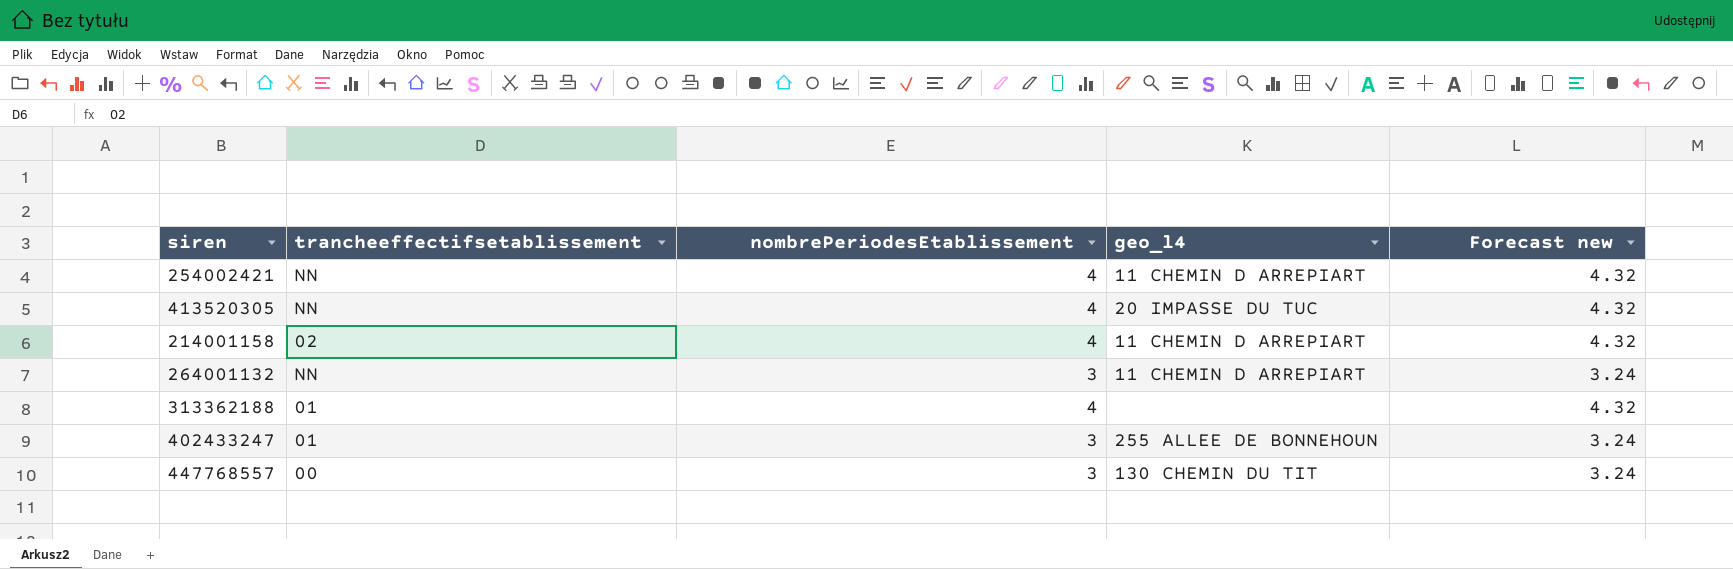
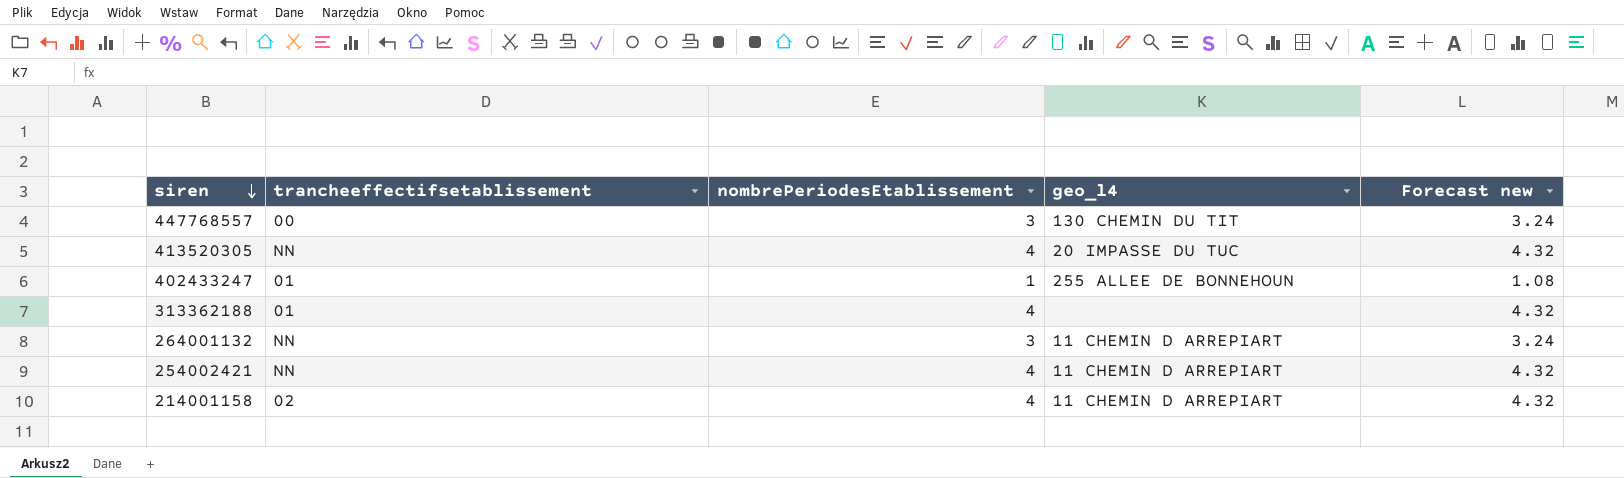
row order: none -> siren descending
402433247 | nombrePeriodesEtablissement: 3 -> 1
402433247 | Forecast new: 3.24 -> 1.08

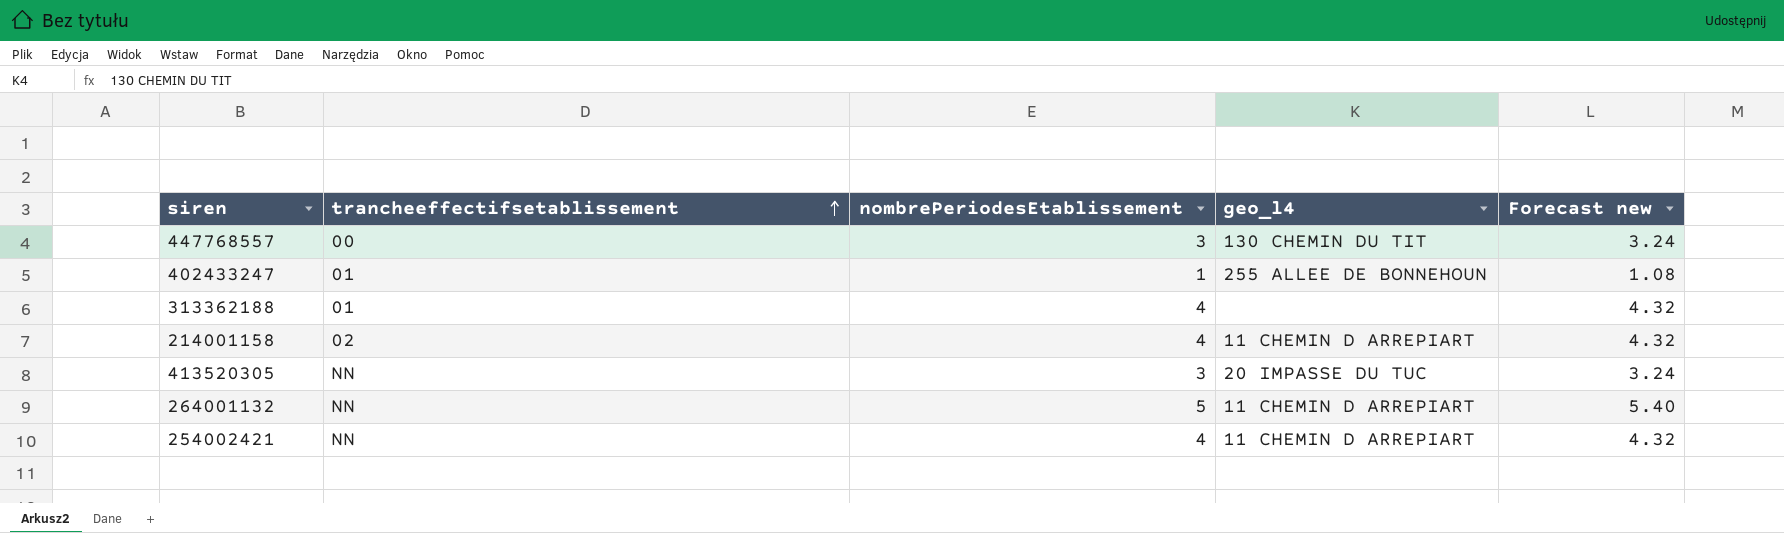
row order: siren descending -> trancheeffectifsetablissement ascending
413520305 | nombrePeriodesEtablissement: 4 -> 3
413520305 | Forecast new: 4.32 -> 3.24
264001132 | nombrePeriodesEtablissement: 3 -> 5
264001132 | Forecast new: 3.24 -> 5.40

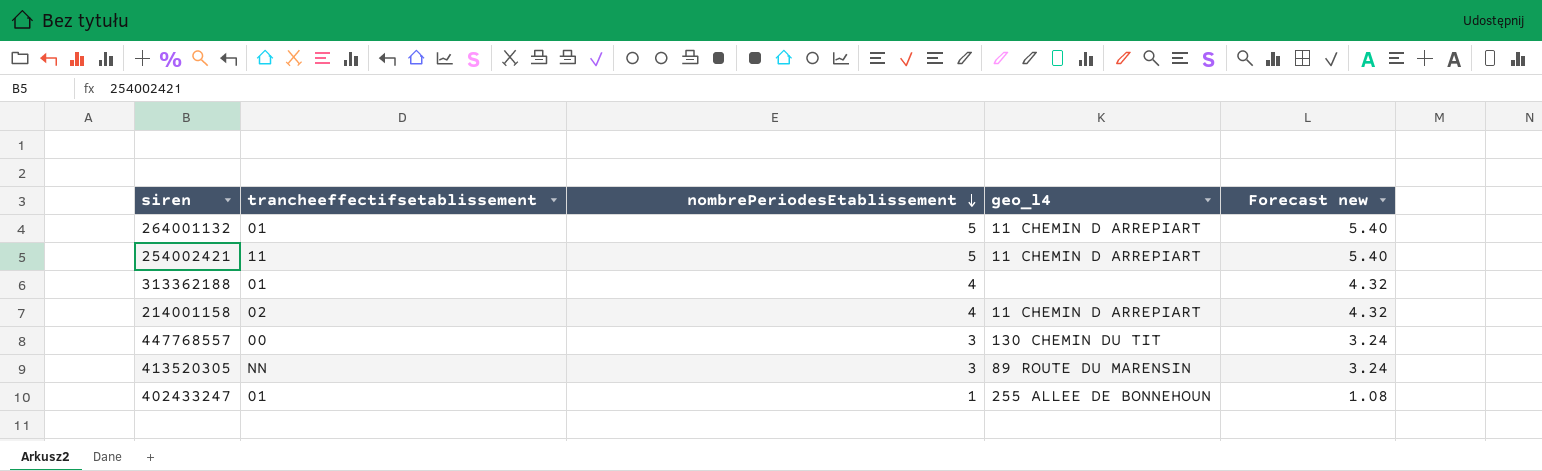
row order: trancheeffectifsetablissement ascending -> nombrePeriodesEtablissement descending
264001132 | trancheeffectifsetablissement: NN -> 01
254002421 | trancheeffectifsetablissement: NN -> 11
254002421 | nombrePeriodesEtablissement: 4 -> 5
254002421 | Forecast new: 4.32 -> 5.40
413520305 | geo_l4: 20 IMPASSE DU TUC -> 89 ROUTE DU MARENSIN

